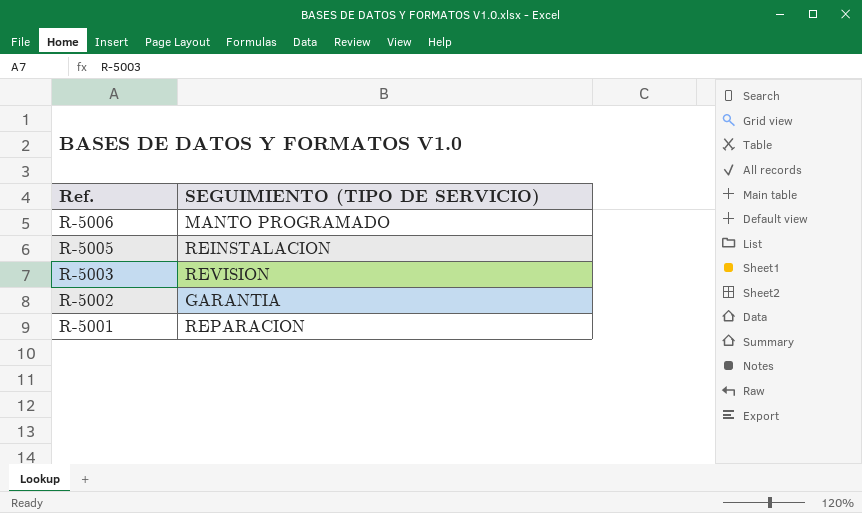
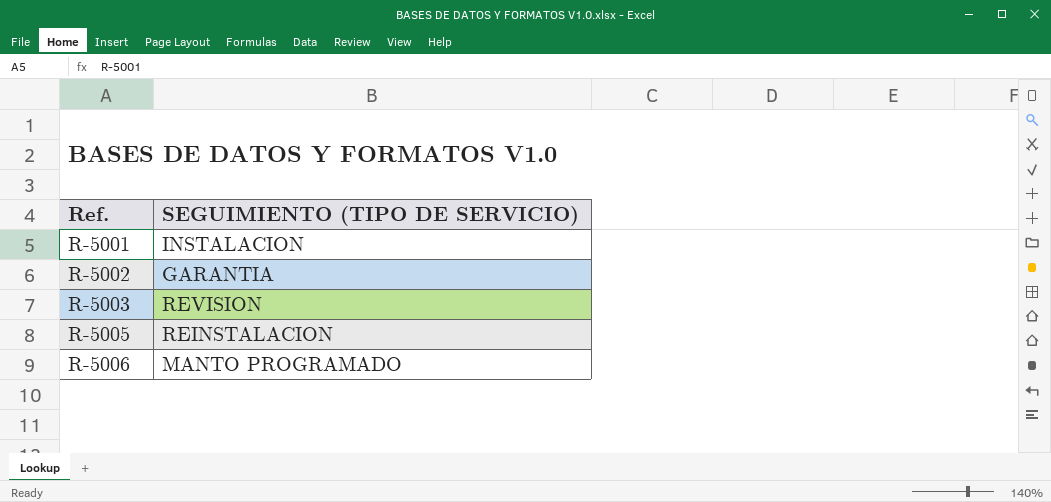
row order: Ref. descending -> Ref. ascending
R-5001 | SEGUIMIENTO (TIPO DE SERVICIO): REPARACION -> INSTALACION

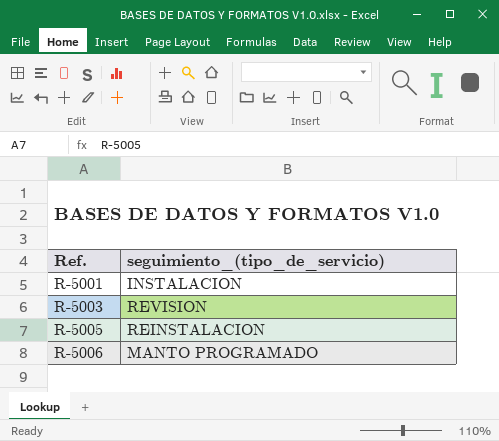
column name: SEGUIMIENTO (TIPO DE SERVICIO) -> seguimiento_(tipo_de_servicio)
row R-5002: GARANTIA -> none

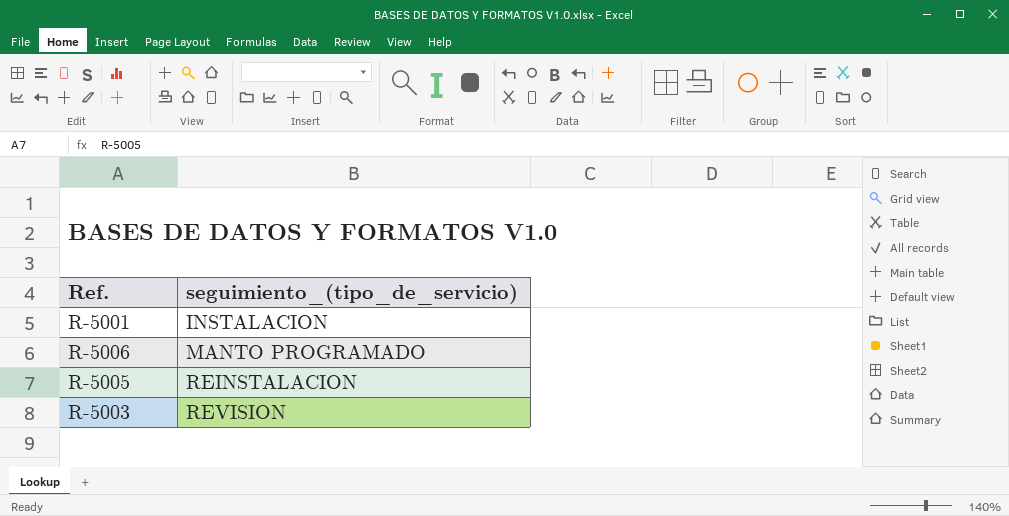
row order: Ref. ascending -> seguimiento_(tipo_de_servicio) ascending

